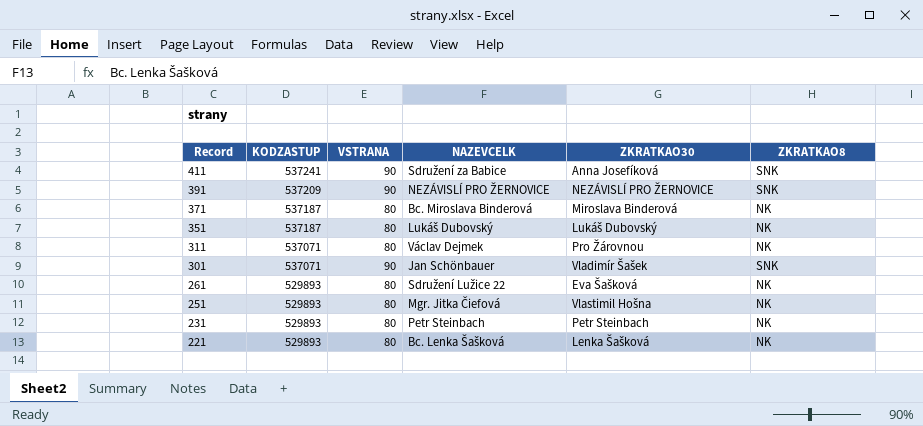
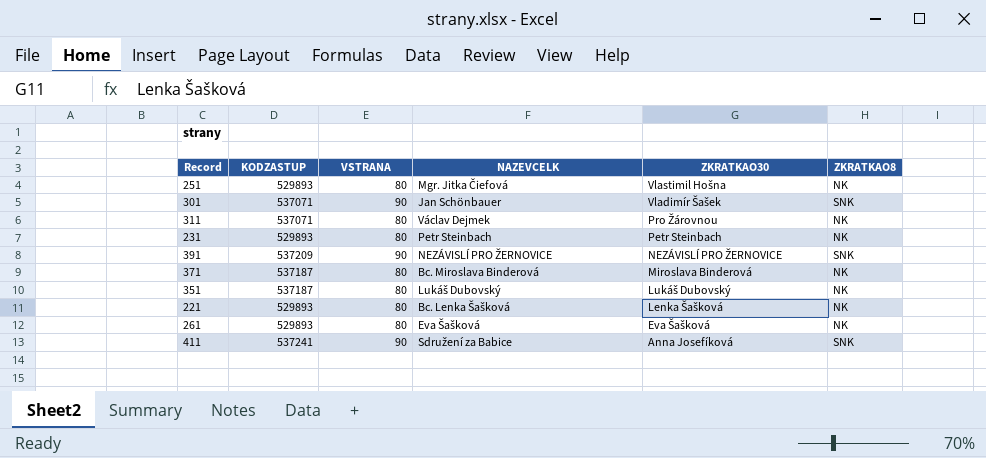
row order: Record descending -> ZKRATKAO30 descending
261 | NAZEVCELK: Sdružení Lužice 22 -> Eva Šašková

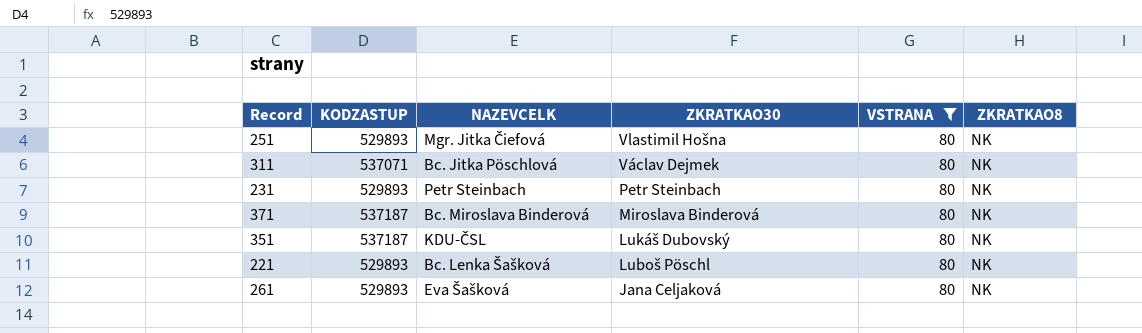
filter: none -> VSTRANA = 80
column VSTRANA | position: 3 -> 5
311 | NAZEVCELK: Václav Dejmek -> Bc. Jitka Pöschlová
311 | ZKRATKAO30: Pro Žárovnou -> Václav Dejmek
351 | NAZEVCELK: Lukáš Dubovský -> KDU-ČSL
221 | ZKRATKAO30: Lenka Šašková -> Luboš Pöschl
261 | ZKRATKAO30: Eva Šašková -> Jana Celjaková

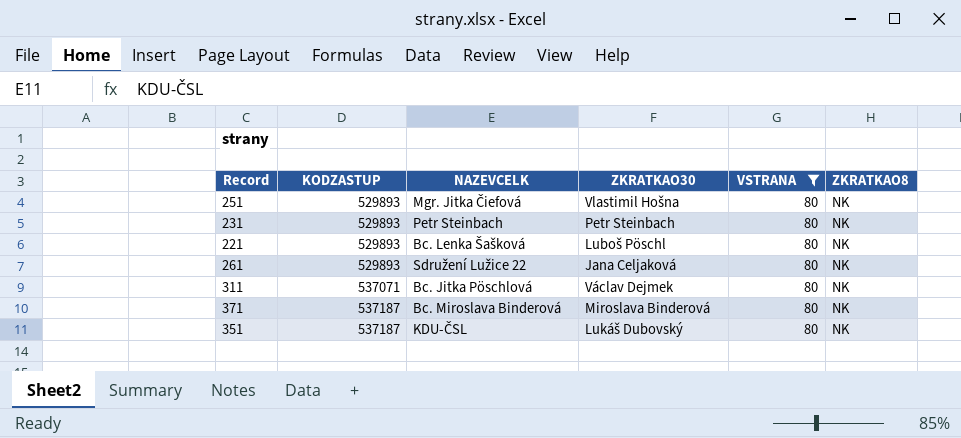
row order: ZKRATKAO30 descending -> KODZASTUP ascending
261 | NAZEVCELK: Eva Šašková -> Sdružení Lužice 22

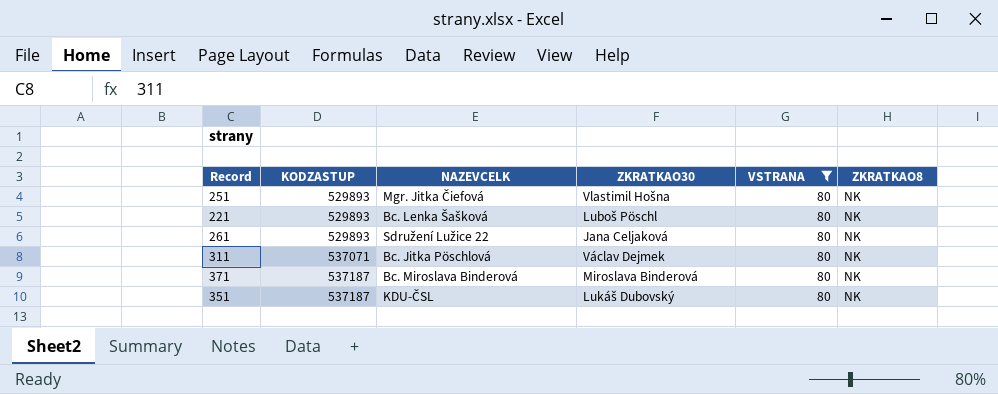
row 231: 529893 | Petr Steinbach | Petr Steinbach | 80 | NK -> none

